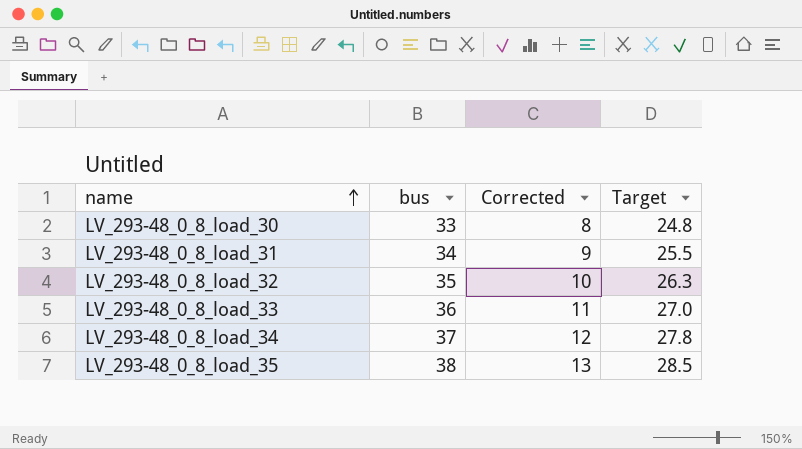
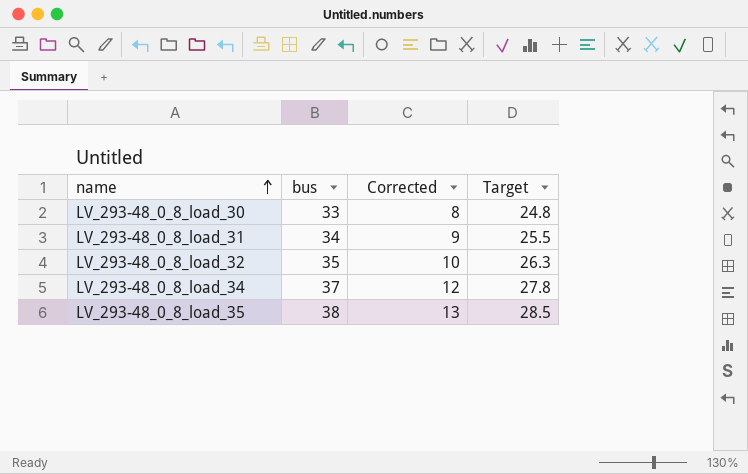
row LV_293-48_0_8_load_33: 36 | 11 | 27.0 -> none

